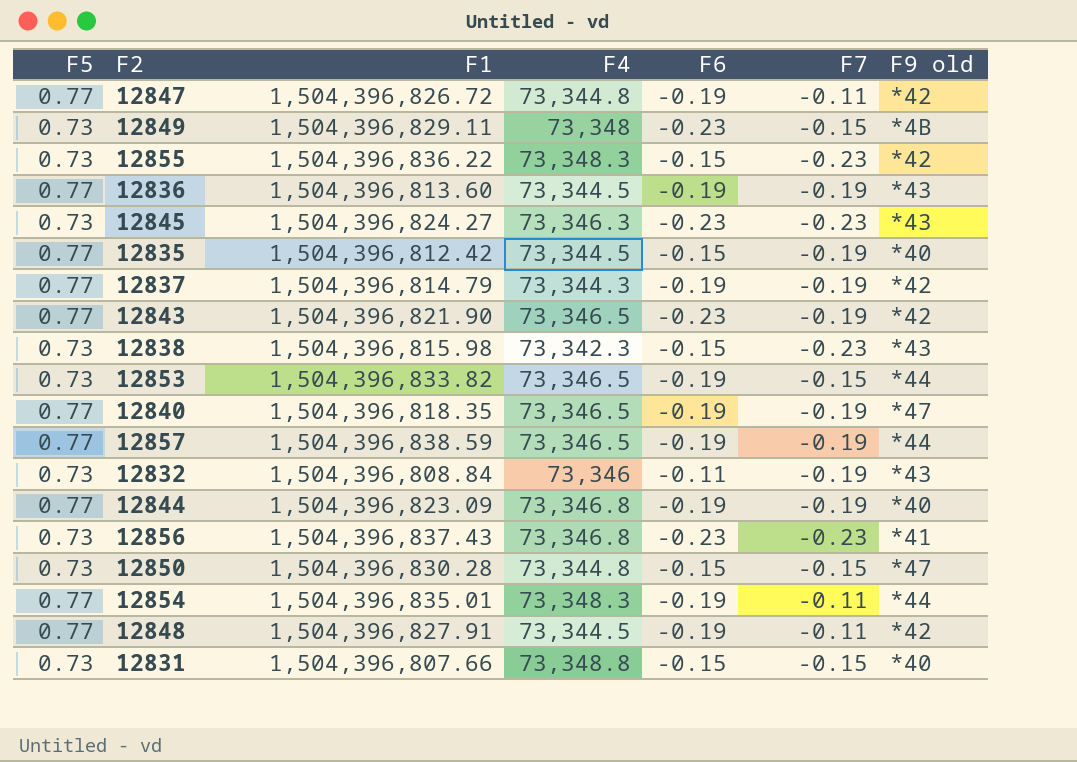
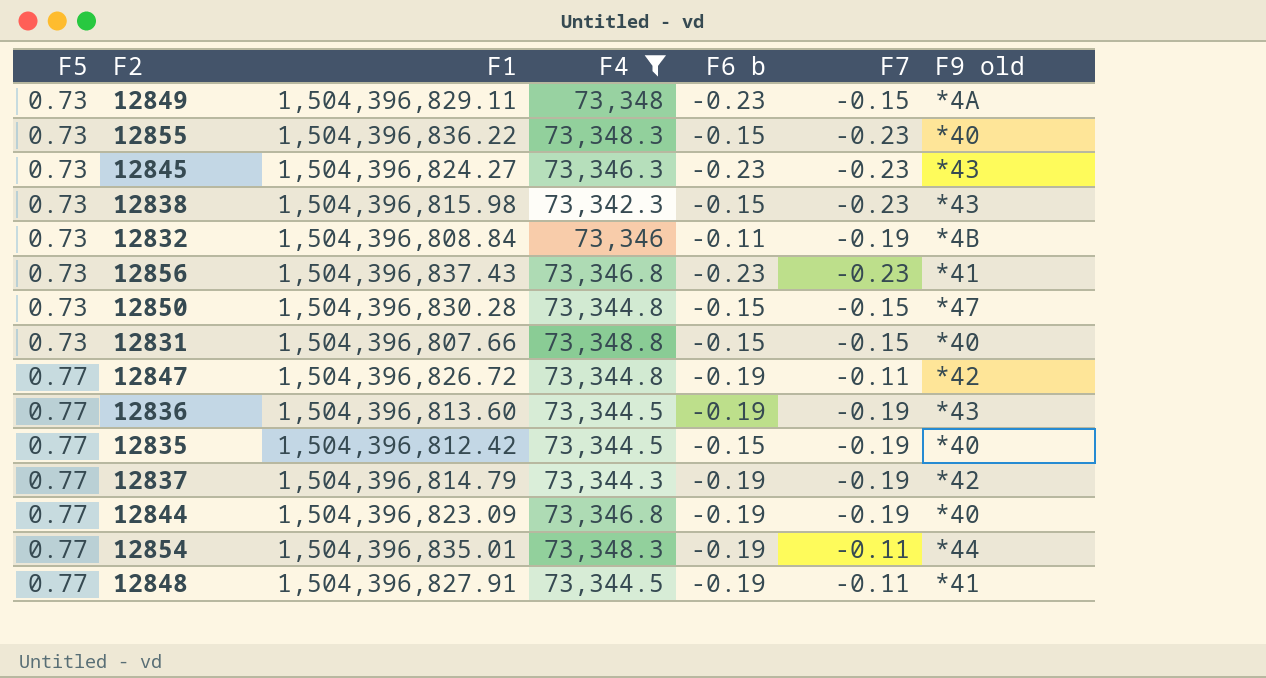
filter: none -> F4 != 73,346.5
row order: none -> F5 ascending
column name: F6 -> F6 b
12849 | F9 old: *4B -> *4A
12855 | F9 old: *42 -> *40
12832 | F9 old: *43 -> *4B
12848 | F9 old: *42 -> *41

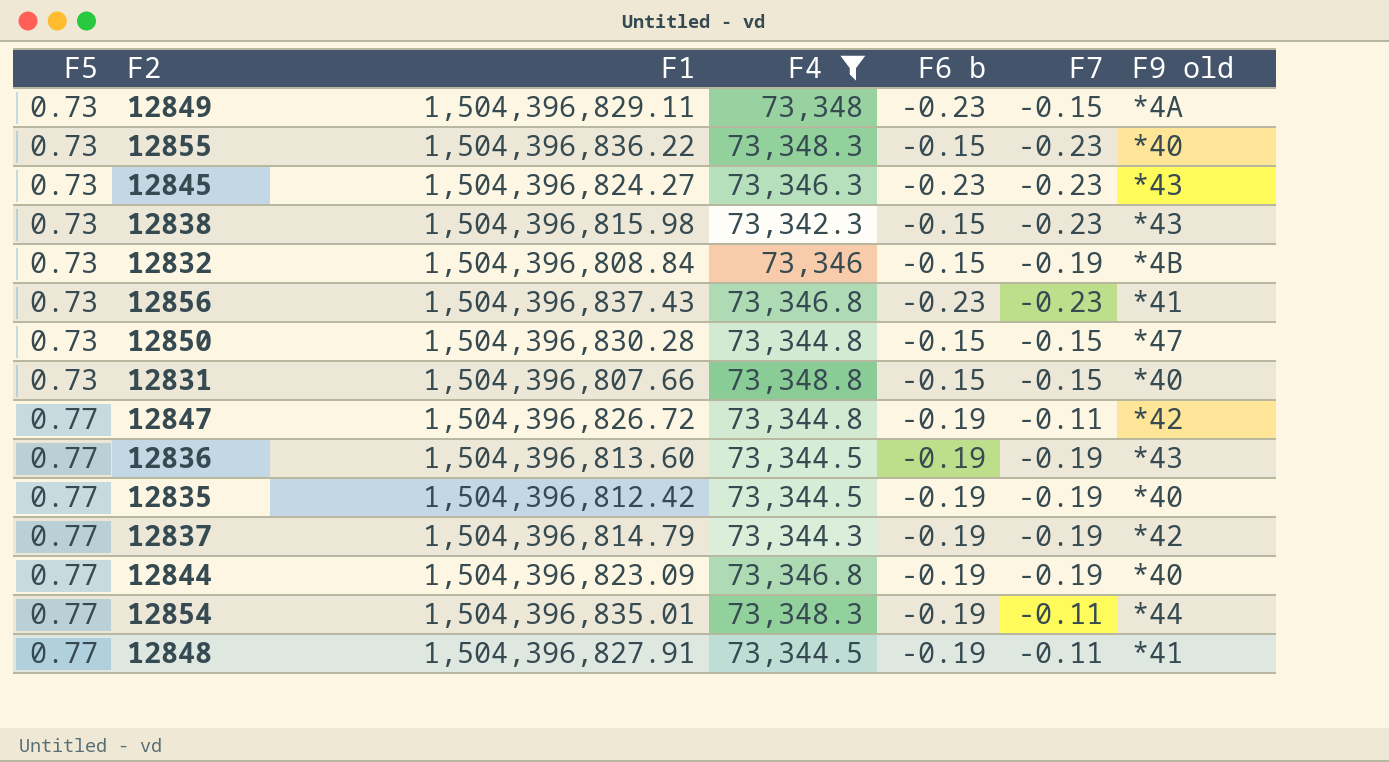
12832 | F6 b: -0.11 -> -0.15
12835 | F6 b: -0.15 -> -0.19

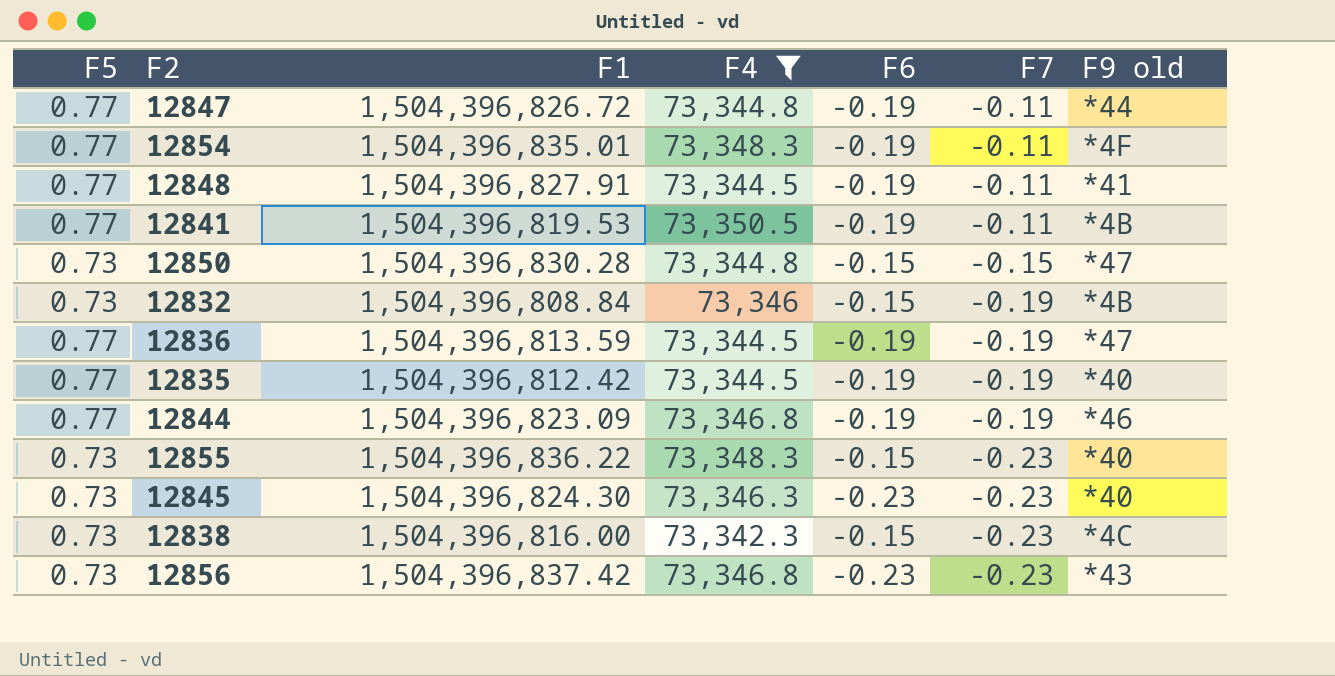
row order: F5 ascending -> F7 descending
column name: F6 b -> F6
row 12849: 0.73 | 1,504,396,829.11 | 73,348 | -0.23 | -0.15 | *4A -> none
row 12831: 0.73 | 1,504,396,807.66 | 73,348.8 | -0.15 | -0.15 | *40 -> none
row 12837: 0.77 | 1,504,396,814.79 | 73,344.3 | -0.19 | -0.19 | *42 -> none
12847 | F9 old: *42 -> *44
12854 | F9 old: *44 -> *4F
row 12841: none -> 0.77 | 1,504,396,819.53 | 73,350.5 | -0.19 | -0.11 | *4B
12836 | F1: 1,504,396,813.60 -> 1,504,396,813.59
12836 | F9 old: *43 -> *47
12844 | F9 old: *40 -> *46
12845 | F1: 1,504,396,824.27 -> 1,504,396,824.30
12845 | F9 old: *43 -> *40
12838 | F1: 1,504,396,815.98 -> 1,504,396,816.00
12838 | F9 old: *43 -> *4C
12856 | F1: 1,504,396,837.43 -> 1,504,396,837.42
12856 | F9 old: *41 -> *43

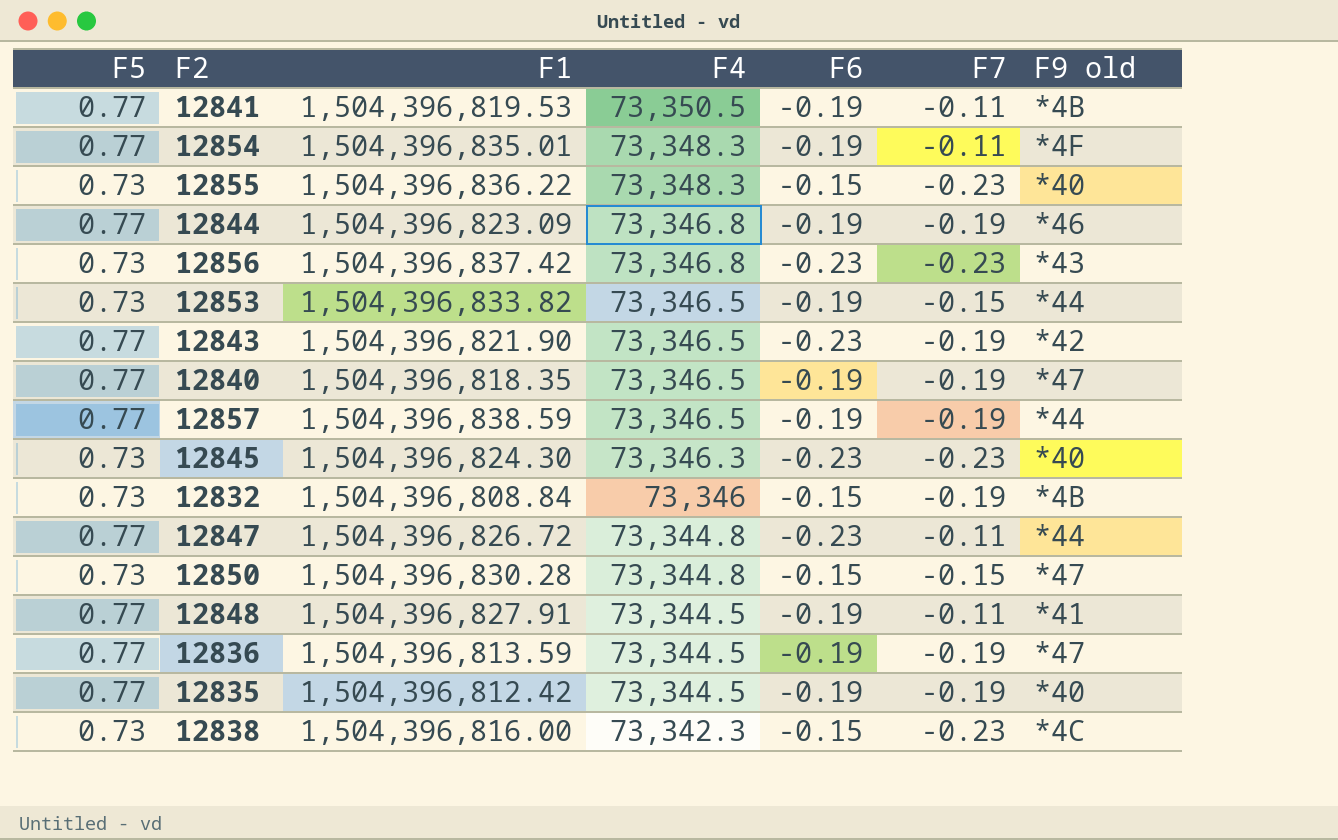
filter: F4 != 73,346.5 -> none
row order: F7 descending -> F4 descending
12847 | F6: -0.19 -> -0.23

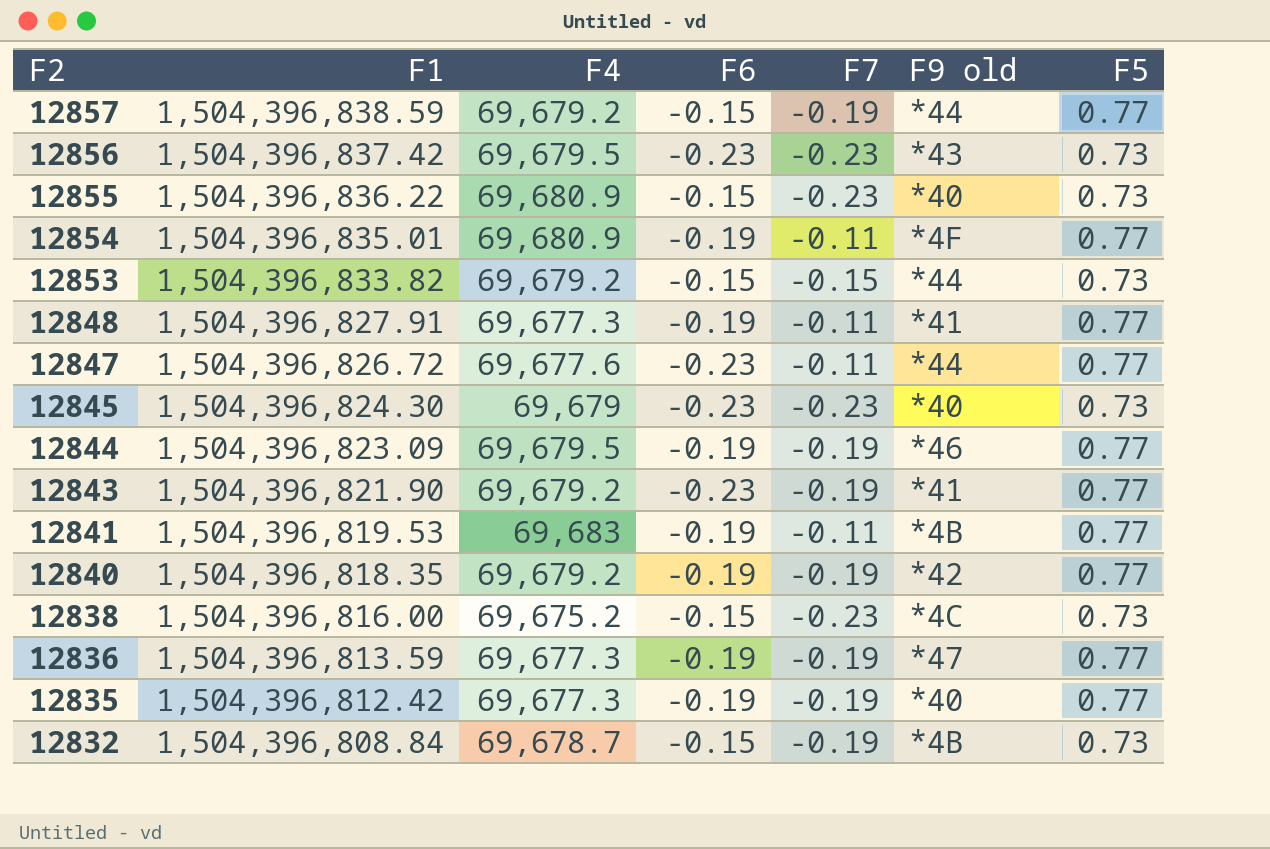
row order: F4 descending -> F2 descending
column F5 | position: 1 -> 7
row 12850: 0.73 | 1,504,396,830.28 | 73,344.8 | -0.15 | -0.15 | *47 -> none
12857 | F4: 73,346.5 -> 69,679.2
12857 | F6: -0.19 -> -0.15
12856 | F4: 73,346.8 -> 69,679.5
12855 | F4: 73,348.3 -> 69,680.9
12854 | F4: 73,348.3 -> 69,680.9
12853 | F4: 73,346.5 -> 69,679.2
12853 | F6: -0.19 -> -0.15
12848 | F4: 73,344.5 -> 69,677.3
12847 | F4: 73,344.8 -> 69,677.6
12845 | F4: 73,346.3 -> 69,679
12844 | F4: 73,346.8 -> 69,679.5
12843 | F4: 73,346.5 -> 69,679.2
12843 | F9 old: *42 -> *41
12841 | F4: 73,350.5 -> 69,683
12840 | F4: 73,346.5 -> 69,679.2
12840 | F9 old: *47 -> *42
12838 | F4: 73,342.3 -> 69,675.2
12836 | F4: 73,344.5 -> 69,677.3
12835 | F4: 73,344.5 -> 69,677.3
12832 | F4: 73,346 -> 69,678.7

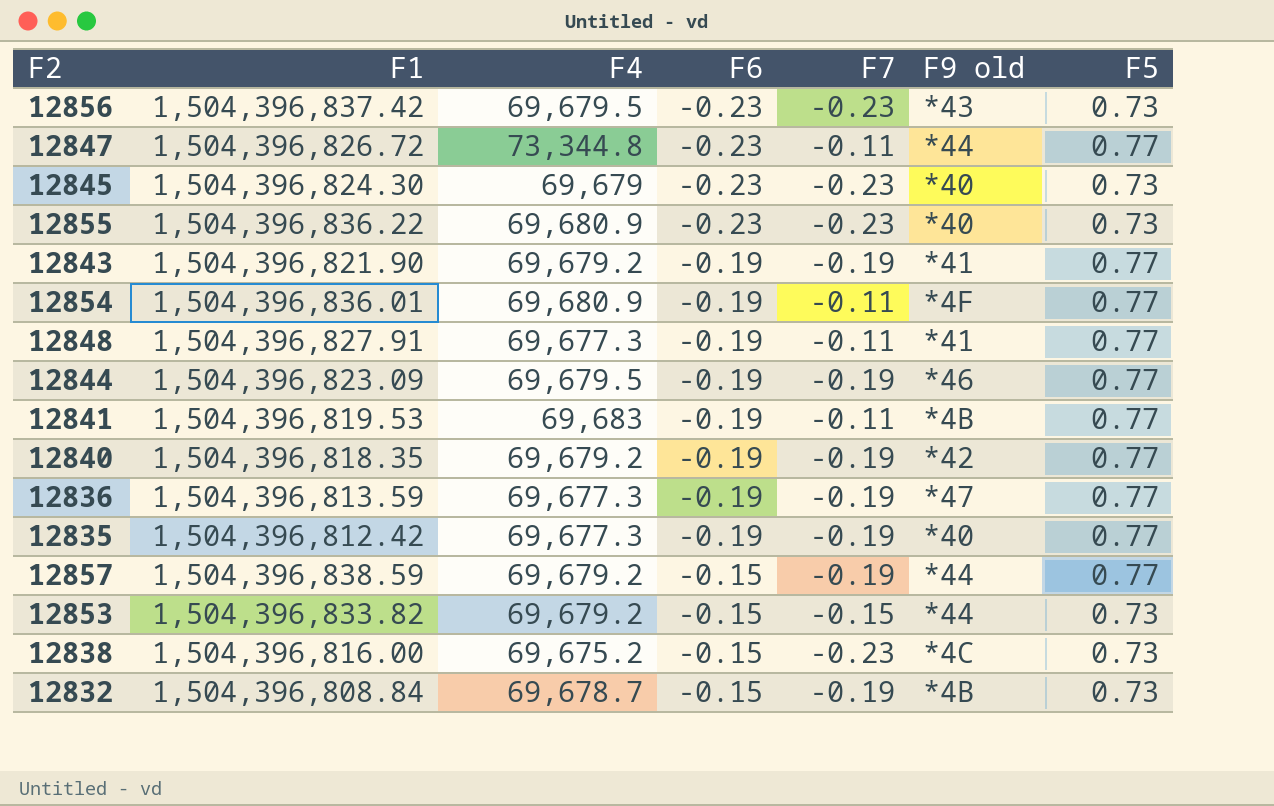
row order: F2 descending -> F6 ascending
12847 | F4: 69,677.6 -> 73,344.8
12855 | F6: -0.15 -> -0.23
12843 | F6: -0.23 -> -0.19
12854 | F1: 1,504,396,835.01 -> 1,504,396,836.01

